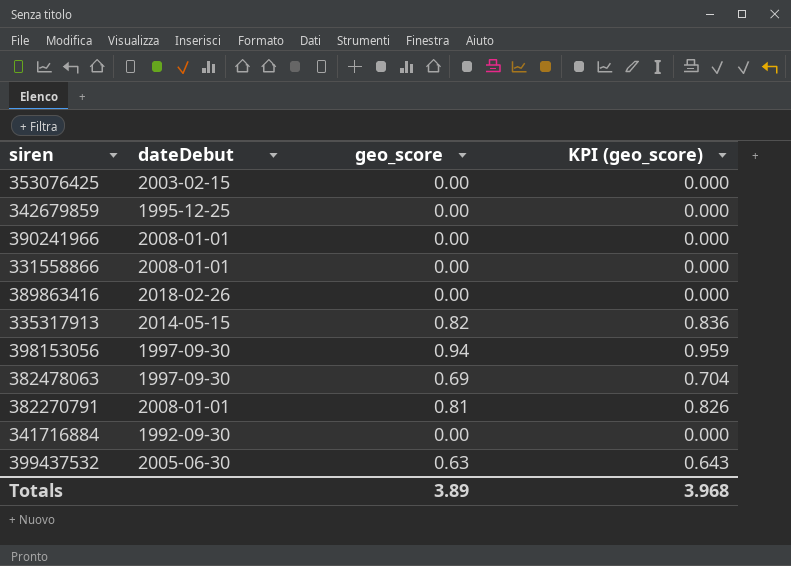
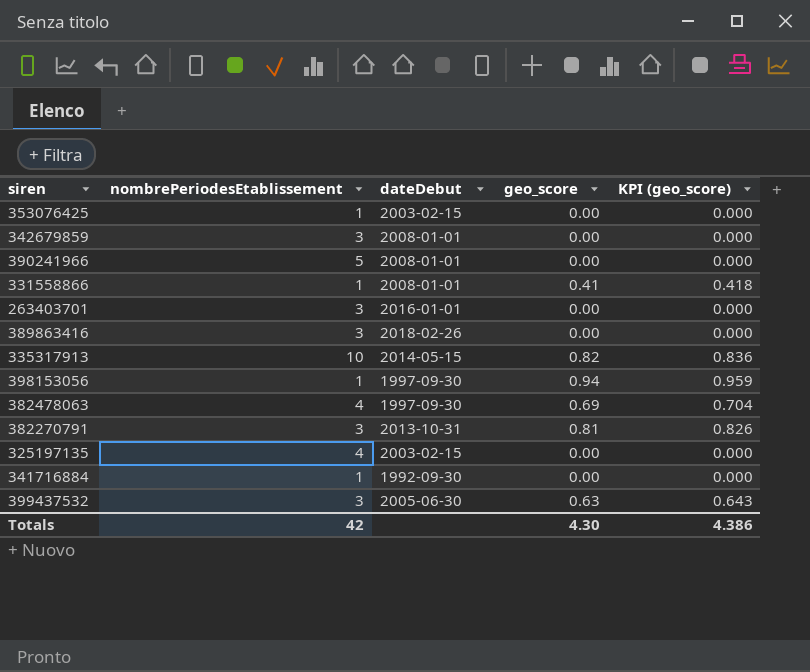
column nombrePeriodesEtablissement | position: none -> 2
342679859 | dateDebut: 1995-12-25 -> 2008-01-01
331558866 | geo_score: 0.00 -> 0.41
331558866 | KPI (geo_score): 0.000 -> 0.418
row 263403701: none -> 3 | 2016-01-01 | 0.00 | 0.000
382270791 | dateDebut: 2008-01-01 -> 2013-10-31
row 325197135: none -> 4 | 2003-02-15 | 0.00 | 0.000
Totals | geo_score: 3.89 -> 4.30
Totals | KPI (geo_score): 3.968 -> 4.386

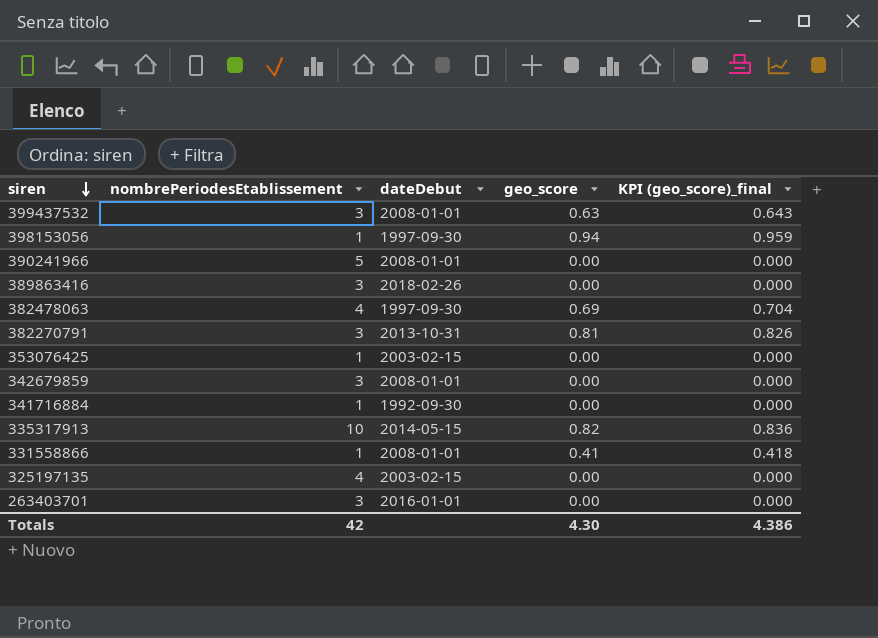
row order: none -> siren descending
column name: KPI (geo_score) -> KPI (geo_score)_final
399437532 | dateDebut: 2005-06-30 -> 2008-01-01

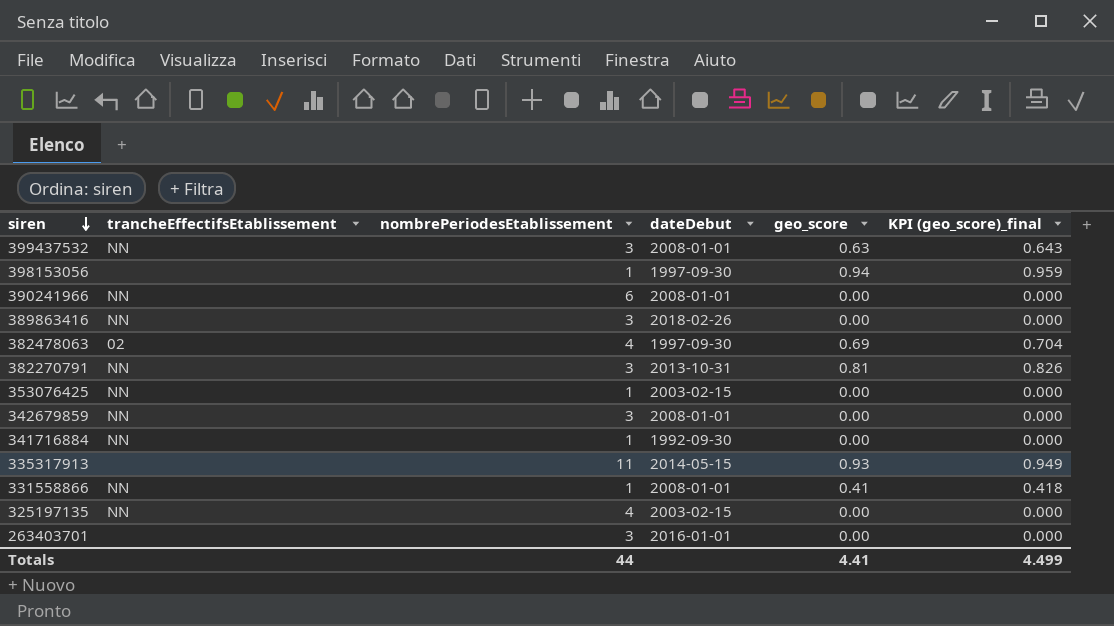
column trancheEffectifsEtablissement | position: none -> 2
390241966 | nombrePeriodesEtablissement: 5 -> 6
335317913 | nombrePeriodesEtablissement: 10 -> 11
335317913 | geo_score: 0.82 -> 0.93
335317913 | KPI (geo_score)_final: 0.836 -> 0.949
Totals | nombrePeriodesEtablissement: 42 -> 44
Totals | geo_score: 4.30 -> 4.41
Totals | KPI (geo_score)_final: 4.386 -> 4.499

